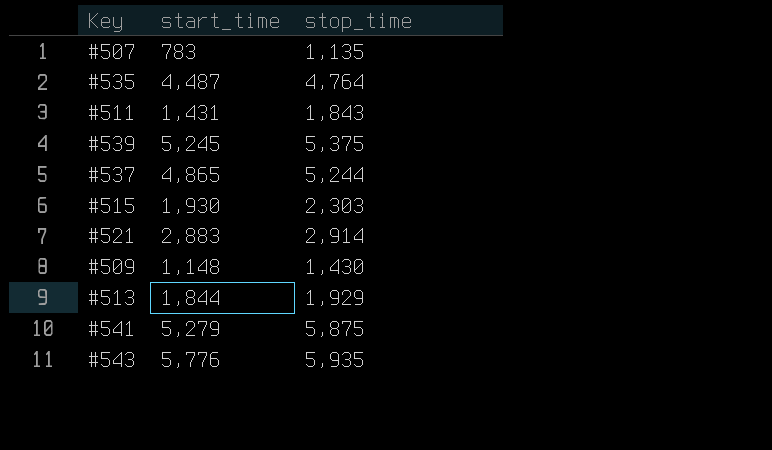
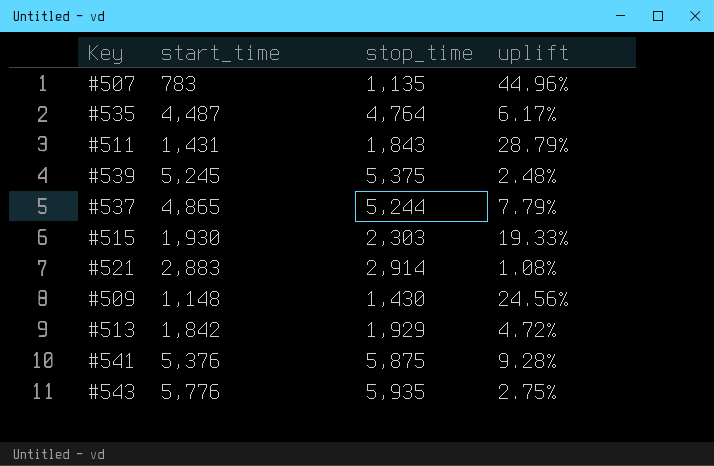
column uplift | formula: none -> ([stop_time] - [start_time]) / [start_time]
#513 | start_time: 1,844 -> 1,842
#541 | start_time: 5,279 -> 5,376

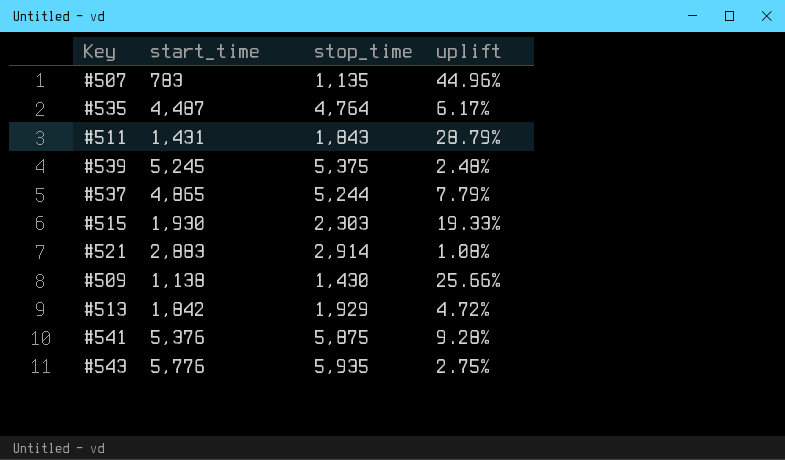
#509 | start_time: 1,148 -> 1,138
#509 | uplift: 24.56% -> 25.66%

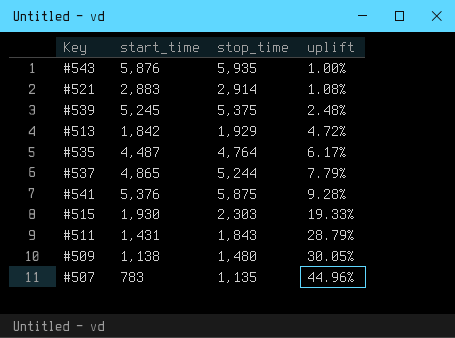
row order: none -> uplift ascending
#543 | start_time: 5,776 -> 5,876
#543 | uplift: 2.75% -> 1.00%
#509 | stop_time: 1,430 -> 1,480
#509 | uplift: 25.66% -> 30.05%

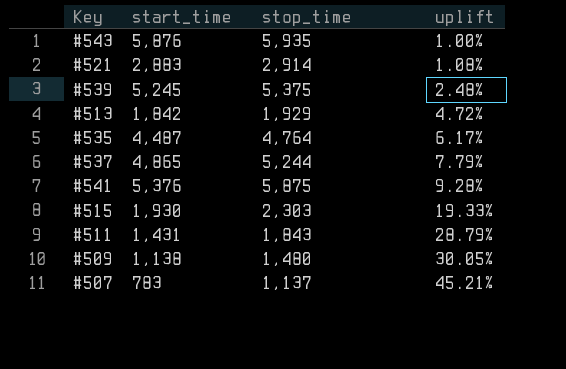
#507 | stop_time: 1,135 -> 1,137
#507 | uplift: 44.96% -> 45.21%

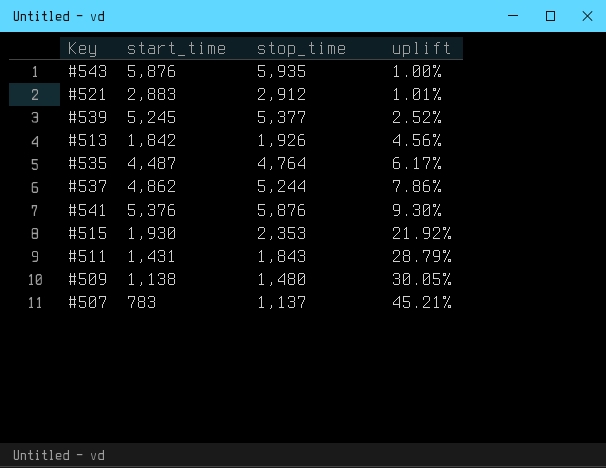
#521 | stop_time: 2,914 -> 2,912
#521 | uplift: 1.08% -> 1.01%
#539 | stop_time: 5,375 -> 5,377
#539 | uplift: 2.48% -> 2.52%
#513 | stop_time: 1,929 -> 1,926
#513 | uplift: 4.72% -> 4.56%
#537 | start_time: 4,865 -> 4,862
#537 | uplift: 7.79% -> 7.86%
#541 | stop_time: 5,875 -> 5,876
#541 | uplift: 9.28% -> 9.30%
#515 | stop_time: 2,303 -> 2,353
#515 | uplift: 19.33% -> 21.92%

